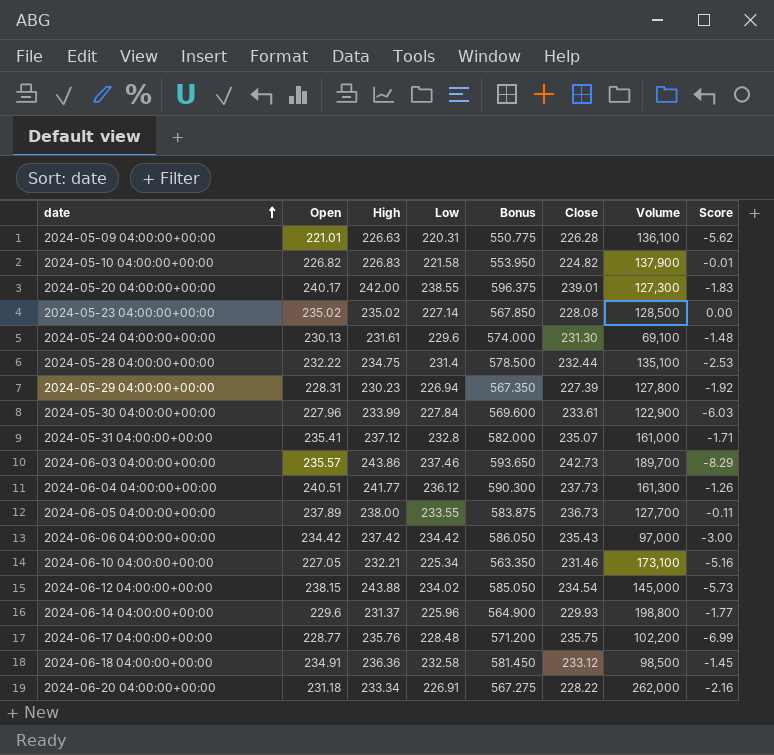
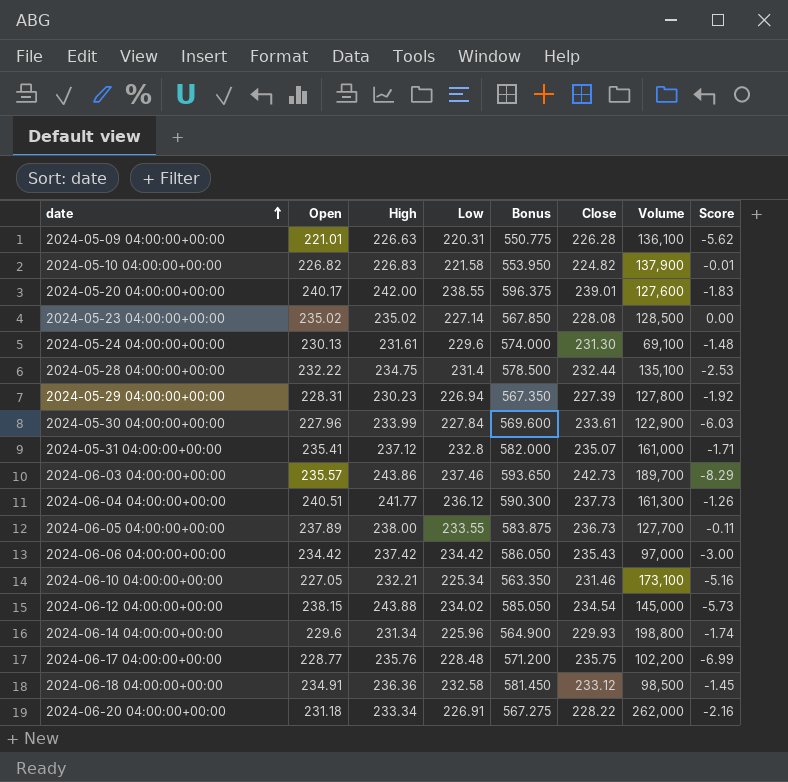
2024-05-20 04:00:00+00:00 | Volume: 127,300 -> 127,600
2024-06-14 04:00:00+00:00 | High: 231.37 -> 231.34
2024-06-14 04:00:00+00:00 | Score: -1.77 -> -1.74

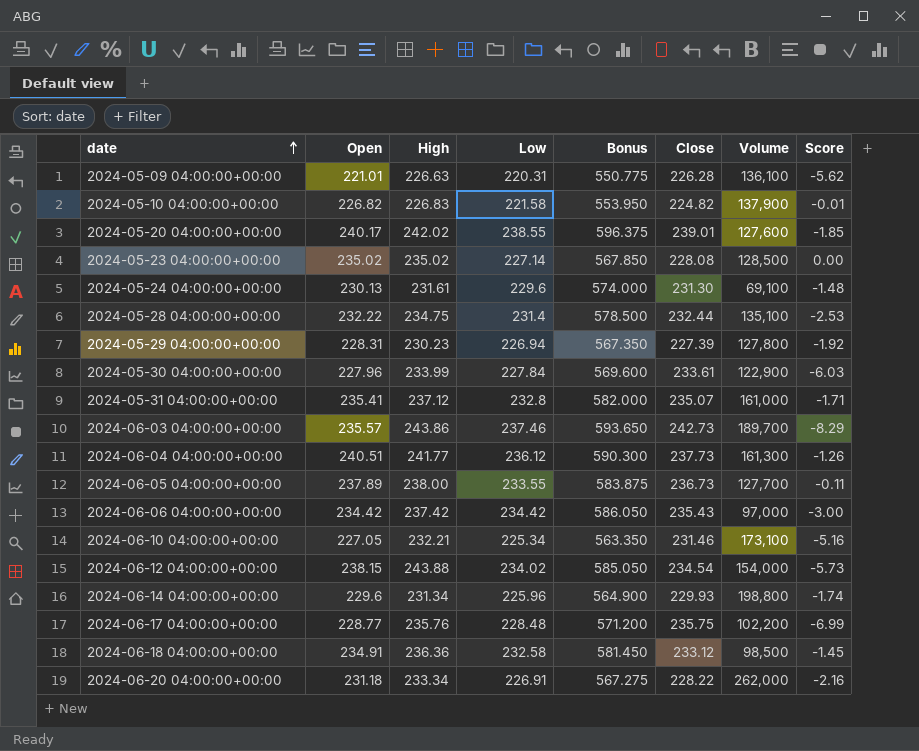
2024-05-20 04:00:00+00:00 | High: 242.00 -> 242.02
2024-05-20 04:00:00+00:00 | Score: -1.83 -> -1.85
2024-06-12 04:00:00+00:00 | Volume: 145,000 -> 154,000

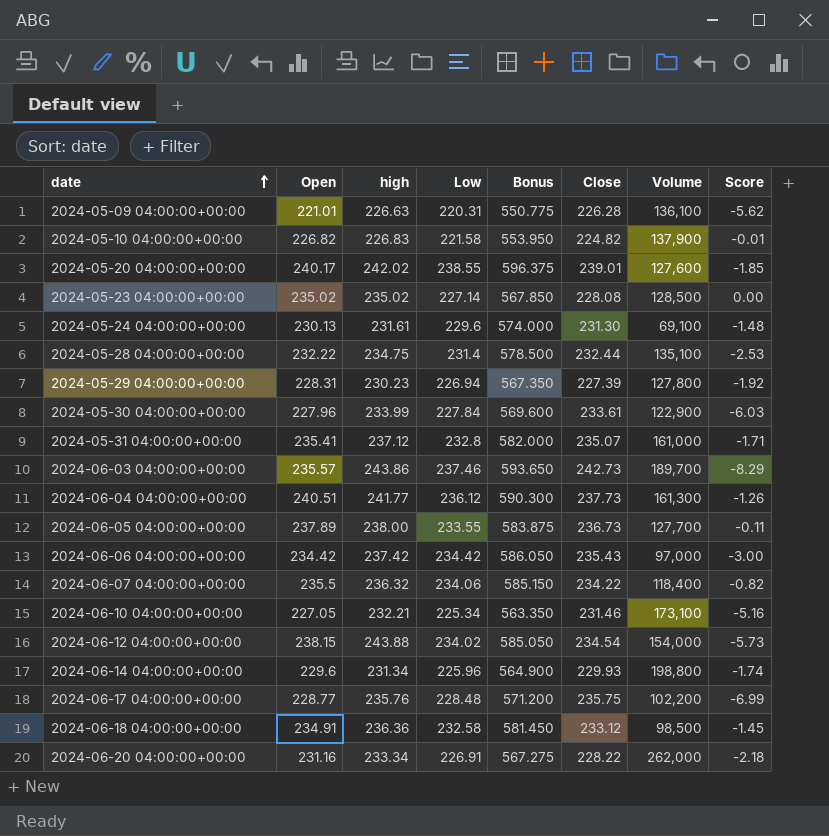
column name: High -> high
row 2024-06-07 04:00:00+00:00: none -> 235.5 | 236.32 | 234.06 | 585.150 | 234.22 | 118,400 | -0.82
2024-06-20 04:00:00+00:00 | Open: 231.18 -> 231.16
2024-06-20 04:00:00+00:00 | Score: -2.16 -> -2.18

